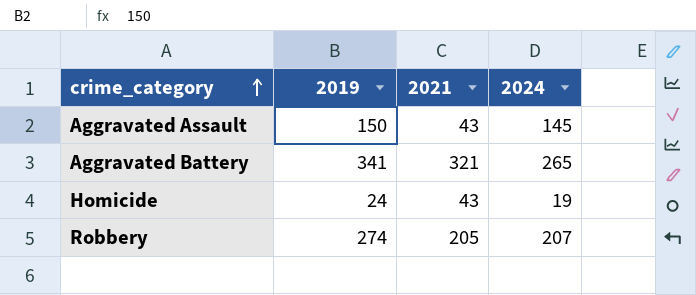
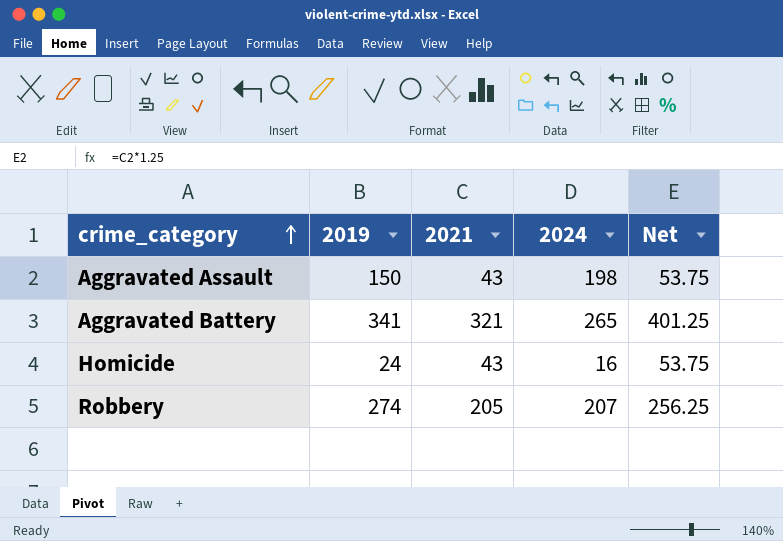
column Net | formula: none -> [2021] * 1.25
Aggravated Assault | 2024: 145 -> 198
Homicide | 2024: 19 -> 16

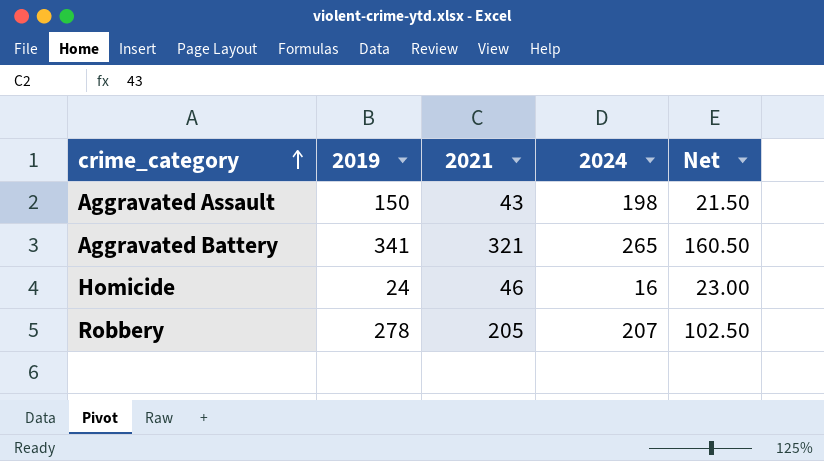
column Net | formula: [2021] * 1.25 -> [2021] * 0.5
Homicide | 2021: 43 -> 46
Robbery | 2019: 274 -> 278

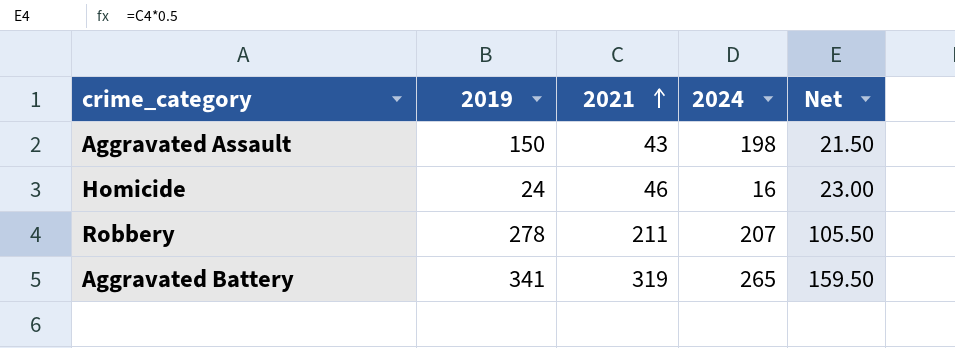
row order: crime_category ascending -> 2021 ascending
Robbery | 2021: 205 -> 211
Robbery | Net: 102.50 -> 105.50
Aggravated Battery | 2021: 321 -> 319
Aggravated Battery | Net: 160.50 -> 159.50

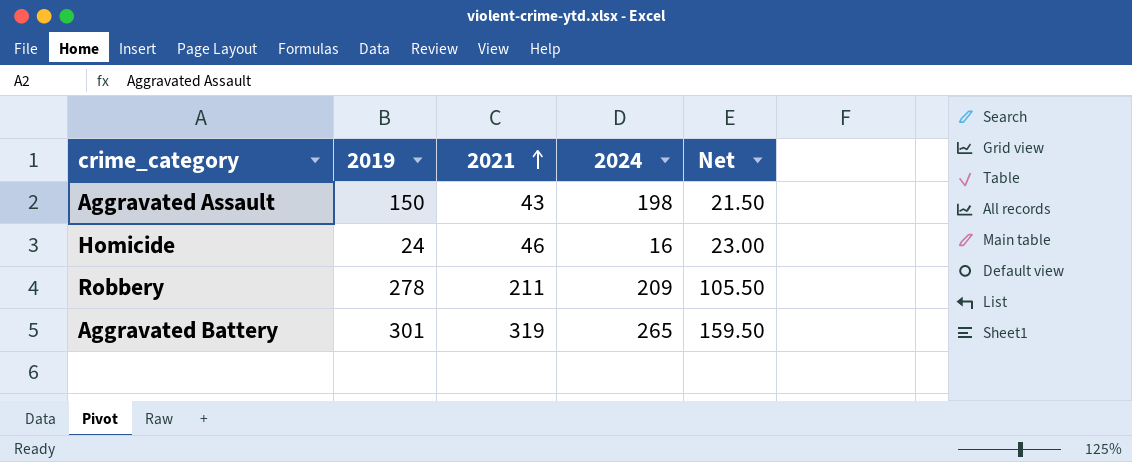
Robbery | 2024: 207 -> 209
Aggravated Battery | 2019: 341 -> 301

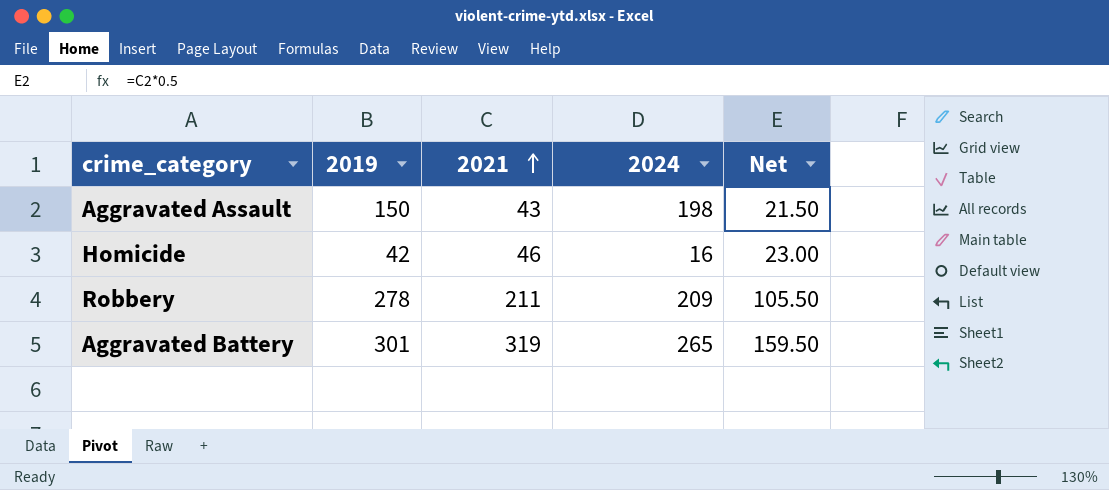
Homicide | 2019: 24 -> 42

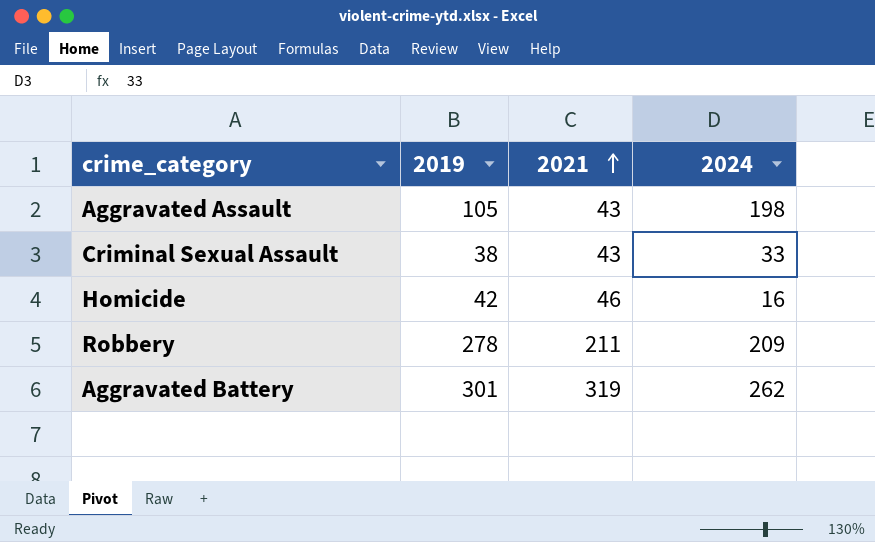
column Net | formula: [2021] * 0.5 -> none
Aggravated Assault | 2019: 150 -> 105
row Criminal Sexual Assault: none -> 38 | 43 | 33
Aggravated Battery | 2024: 265 -> 262

